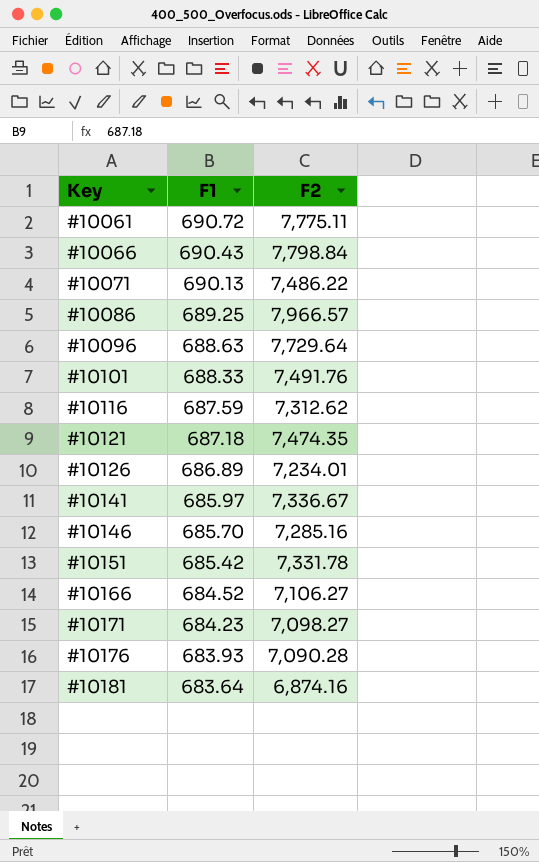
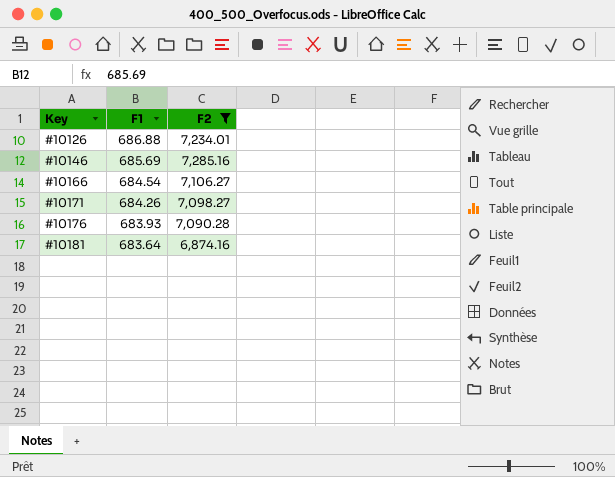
filter: none -> F2 <= 7,285.16
#10126 | F1: 686.89 -> 686.88
#10146 | F1: 685.70 -> 685.69
#10166 | F1: 684.52 -> 684.54
#10171 | F1: 684.23 -> 684.26

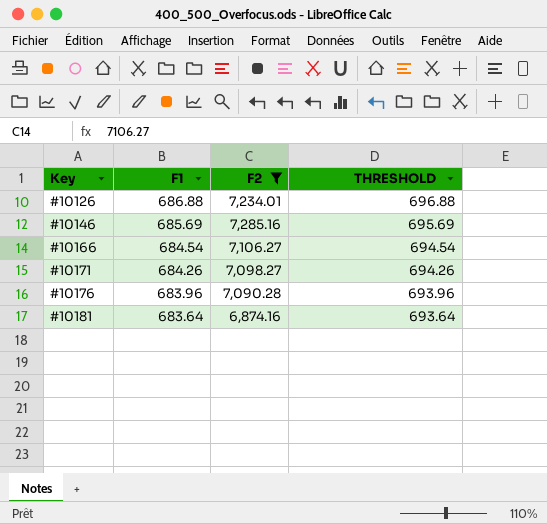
column THRESHOLD | formula: none -> [F1] + 10
#10176 | F1: 683.93 -> 683.96

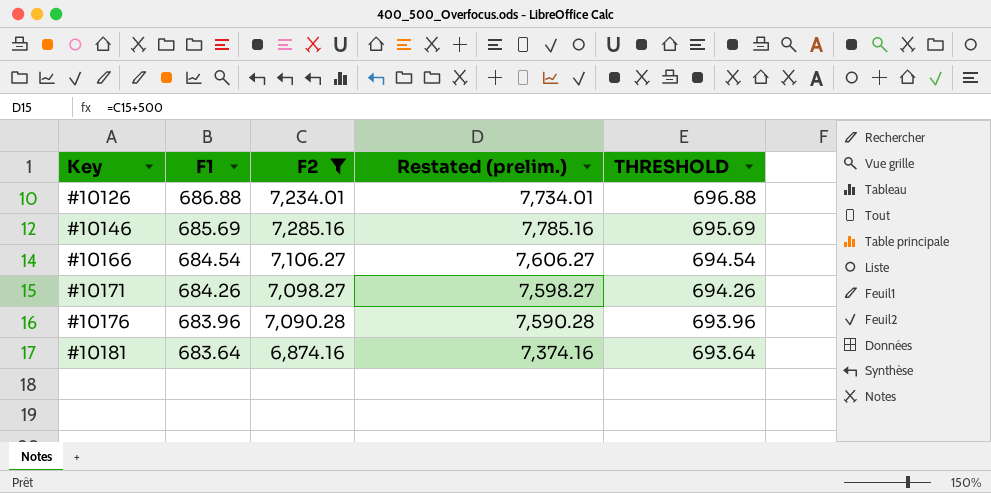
column Restated (prelim.) | formula: none -> [F2] + 500

